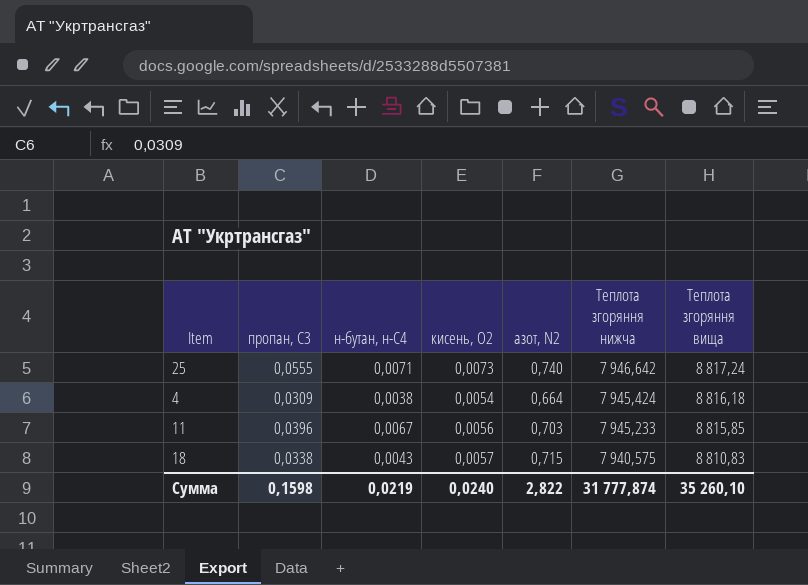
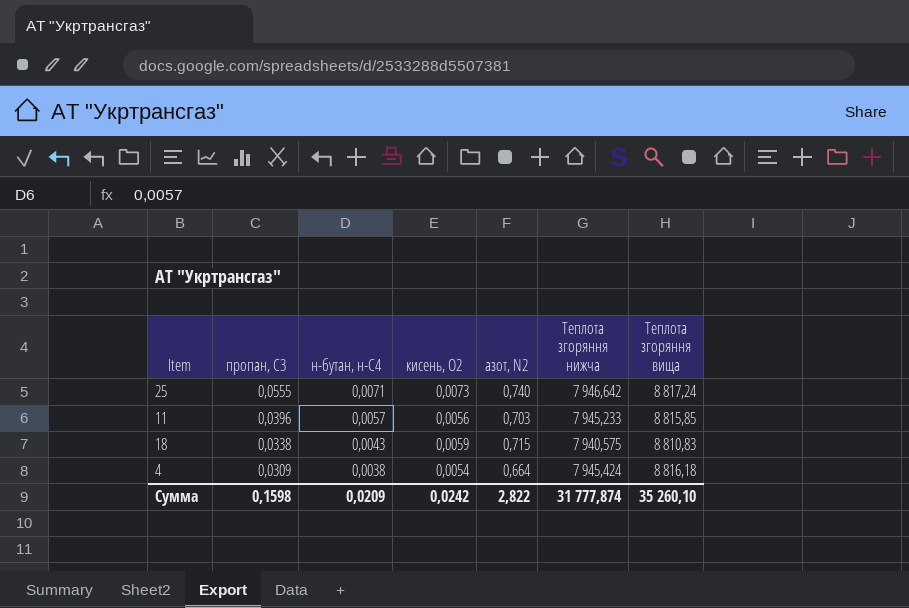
row order: Теплота згоряння нижча descending -> пропан, С3 descending
11 | н-бутан, н-С4: 0,0067 -> 0,0057
18 | кисень, О2: 0,0057 -> 0,0059
Сумма | н-бутан, н-С4: 0,0219 -> 0,0209
Сумма | кисень, О2: 0,0240 -> 0,0242

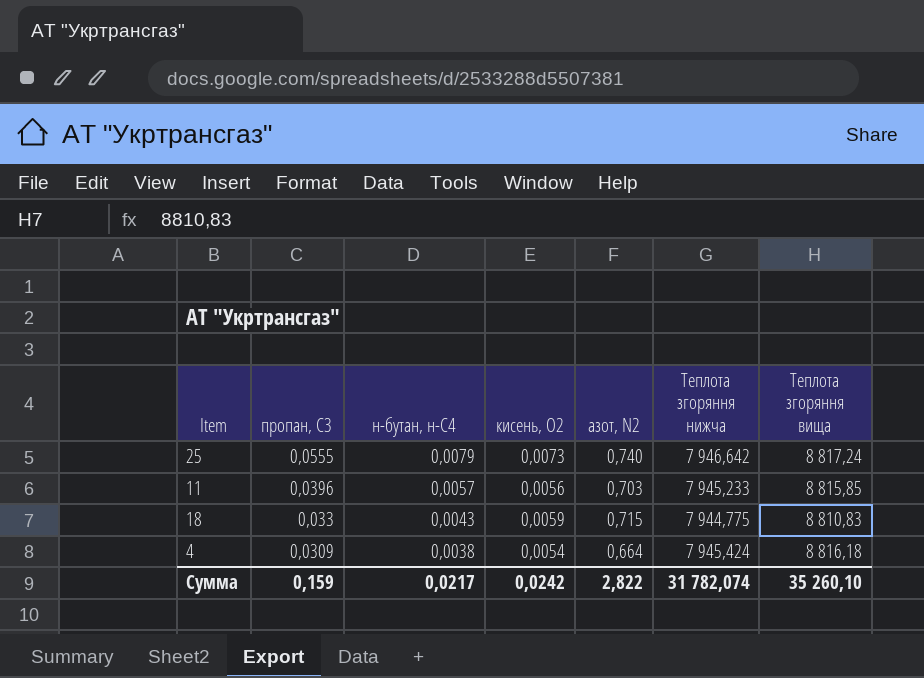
25 | н-бутан, н-С4: 0,0071 -> 0,0079
18 | пропан, С3: 0,0338 -> 0,033
18 | Теплота згоряння нижча: 7 940,575 -> 7 944,775
Сумма | пропан, С3: 0,1598 -> 0,159
Сумма | н-бутан, н-С4: 0,0209 -> 0,0217
Сумма | Теплота згоряння нижча: 31 777,874 -> 31 782,074

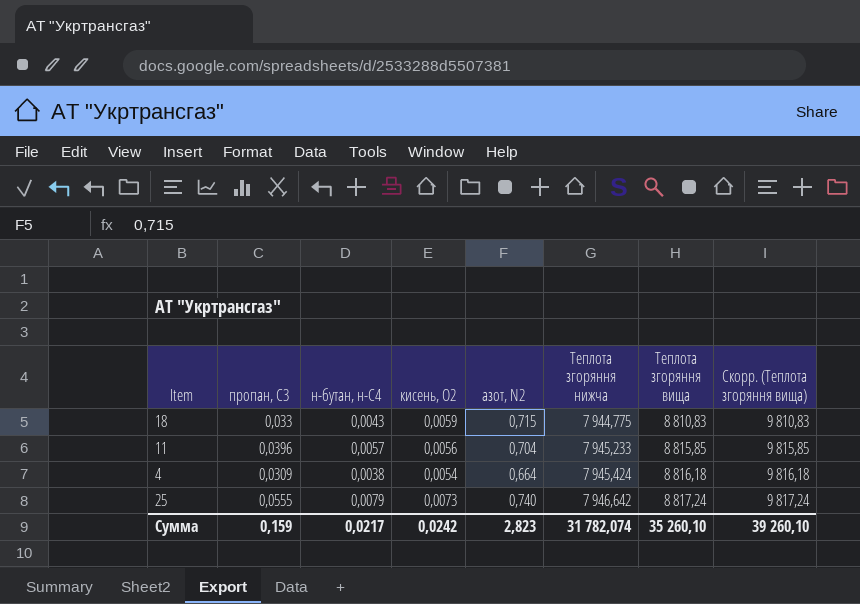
row order: пропан, С3 descending -> Теплота згоряння нижча ascending
column Скорр. (Теплота згоряння вища) | formula: none -> [Теплота згоряння вища] + 1000
11 | азот, N2: 0,703 -> 0,704
Сумма | азот, N2: 2,822 -> 2,823

